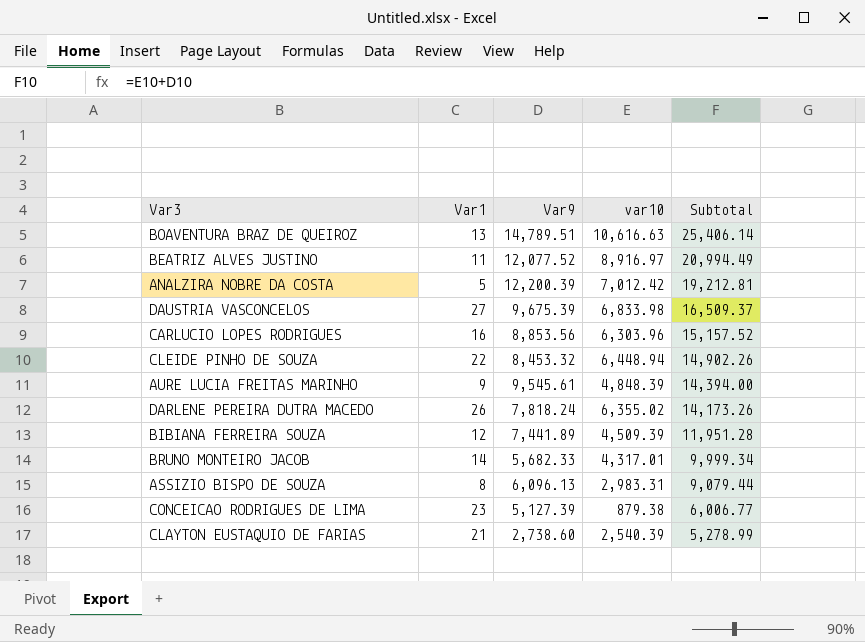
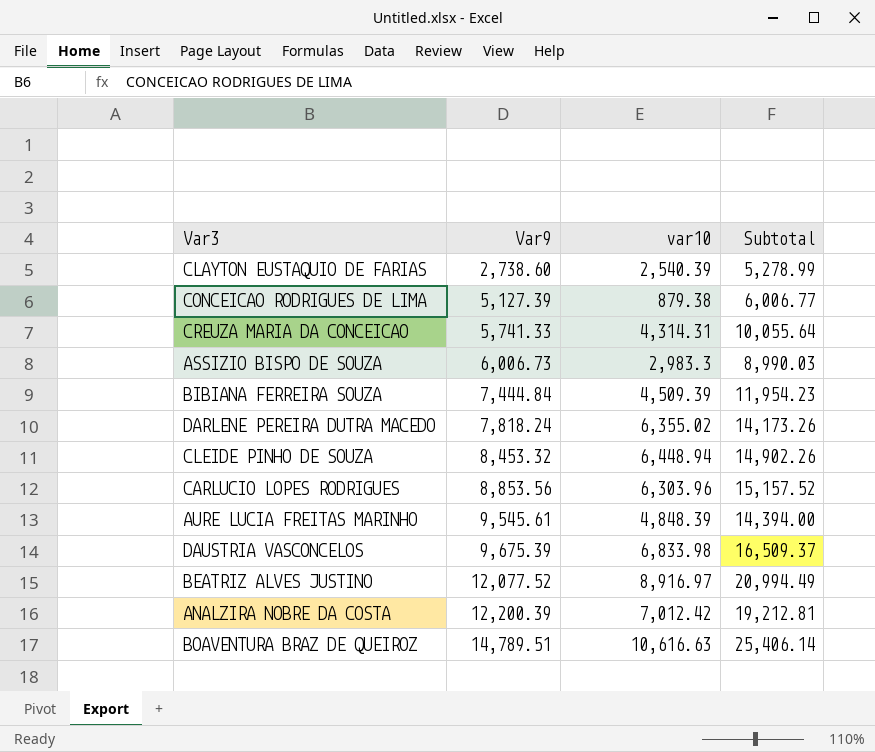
row order: Subtotal descending -> Var9 ascending
column Var1 | position: 2 -> none
row BRUNO MONTEIRO JACOB: 14 | 5,682.33 | 4,317.01 | 9,999.34 -> none
row CREUZA MARIA DA CONCEICAO: none -> 5,741.33 | 4,314.31 | 10,055.64
ASSIZIO BISPO DE SOUZA | Var9: 6,096.13 -> 6,006.73
ASSIZIO BISPO DE SOUZA | var10: 2,983.31 -> 2,983.3
ASSIZIO BISPO DE SOUZA | Subtotal: 9,079.44 -> 8,990.03
BIBIANA FERREIRA SOUZA | Var9: 7,441.89 -> 7,444.84
BIBIANA FERREIRA SOUZA | Subtotal: 11,951.28 -> 11,954.23

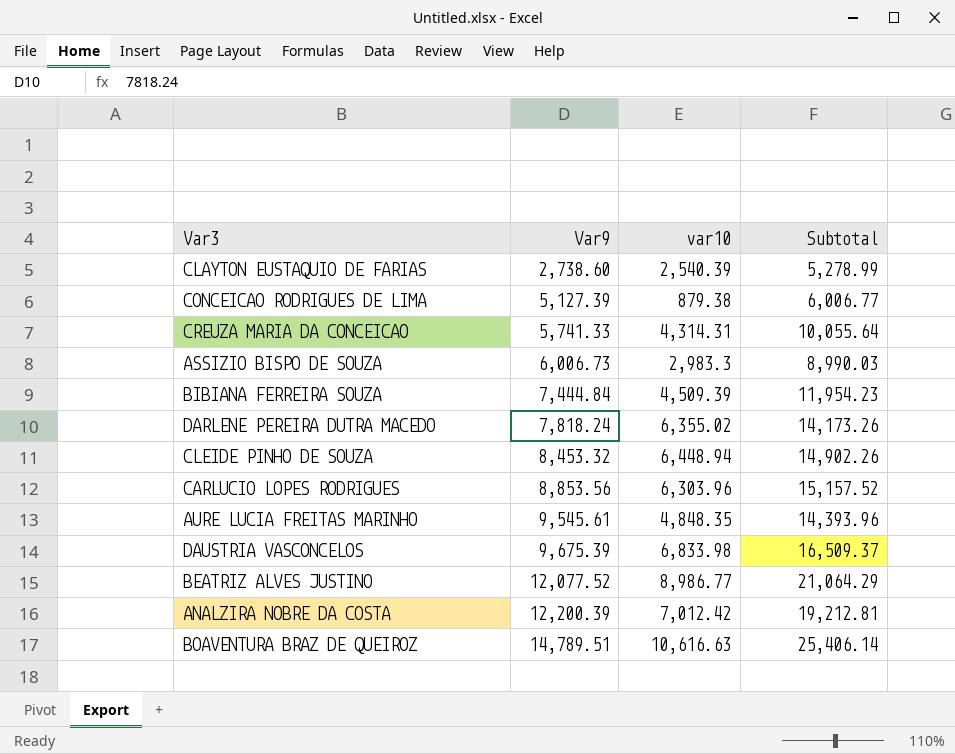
AURE LUCIA FREITAS MARINHO | var10: 4,848.39 -> 4,848.35
AURE LUCIA FREITAS MARINHO | Subtotal: 14,394.00 -> 14,393.96
BEATRIZ ALVES JUSTINO | var10: 8,916.97 -> 8,986.77
BEATRIZ ALVES JUSTINO | Subtotal: 20,994.49 -> 21,064.29

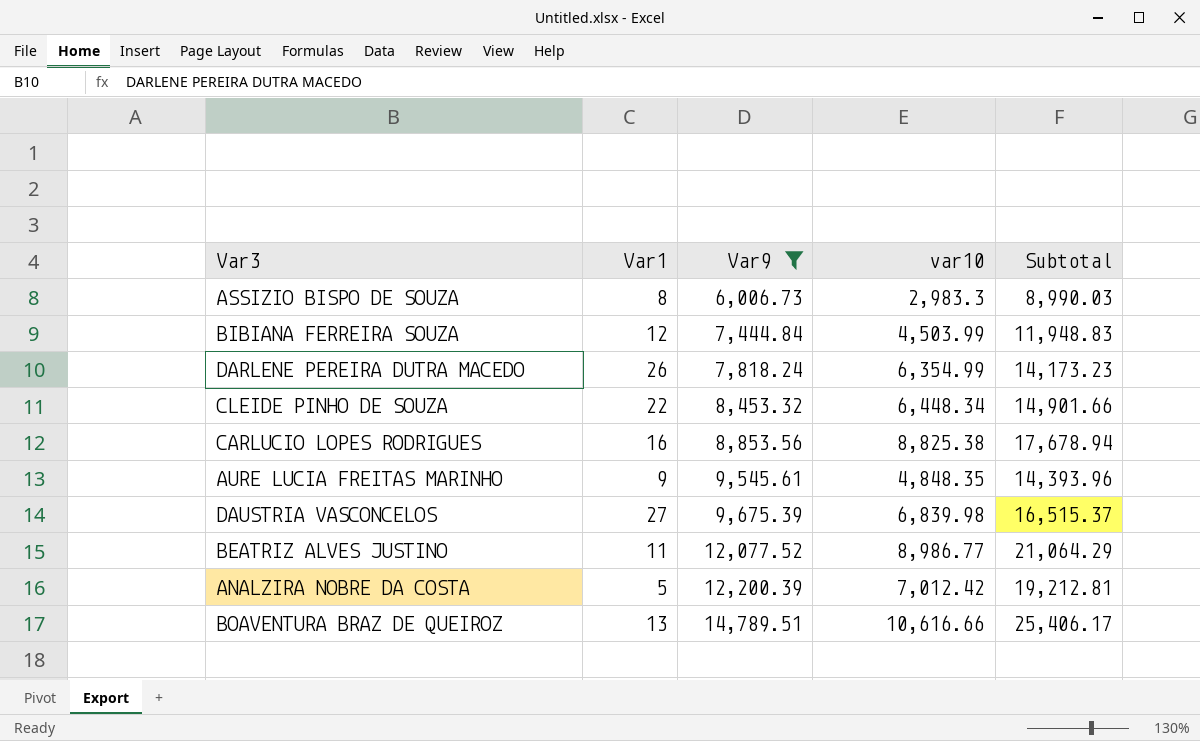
filter: none -> Var9 >= 6,006.73
column Var1 | position: none -> 2
BIBIANA FERREIRA SOUZA | var10: 4,509.39 -> 4,503.99
BIBIANA FERREIRA SOUZA | Subtotal: 11,954.23 -> 11,948.83
DARLENE PEREIRA DUTRA MACEDO | var10: 6,355.02 -> 6,354.99
DARLENE PEREIRA DUTRA MACEDO | Subtotal: 14,173.26 -> 14,173.23
CLEIDE PINHO DE SOUZA | var10: 6,448.94 -> 6,448.34
CLEIDE PINHO DE SOUZA | Subtotal: 14,902.26 -> 14,901.66
CARLUCIO LOPES RODRIGUES | var10: 6,303.96 -> 8,825.38
CARLUCIO LOPES RODRIGUES | Subtotal: 15,157.52 -> 17,678.94
DAUSTRIA VASCONCELOS | var10: 6,833.98 -> 6,839.98
DAUSTRIA VASCONCELOS | Subtotal: 16,509.37 -> 16,515.37
BOAVENTURA BRAZ DE QUEIROZ | var10: 10,616.63 -> 10,616.66
BOAVENTURA BRAZ DE QUEIROZ | Subtotal: 25,406.14 -> 25,406.17

